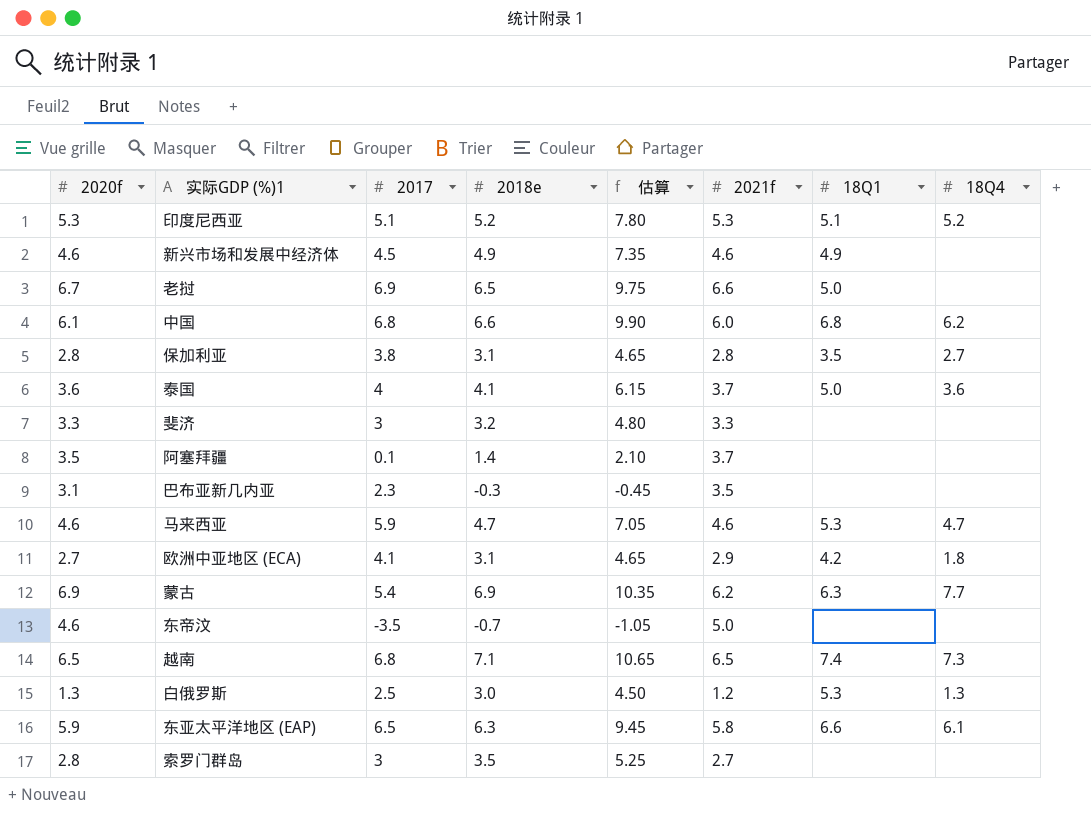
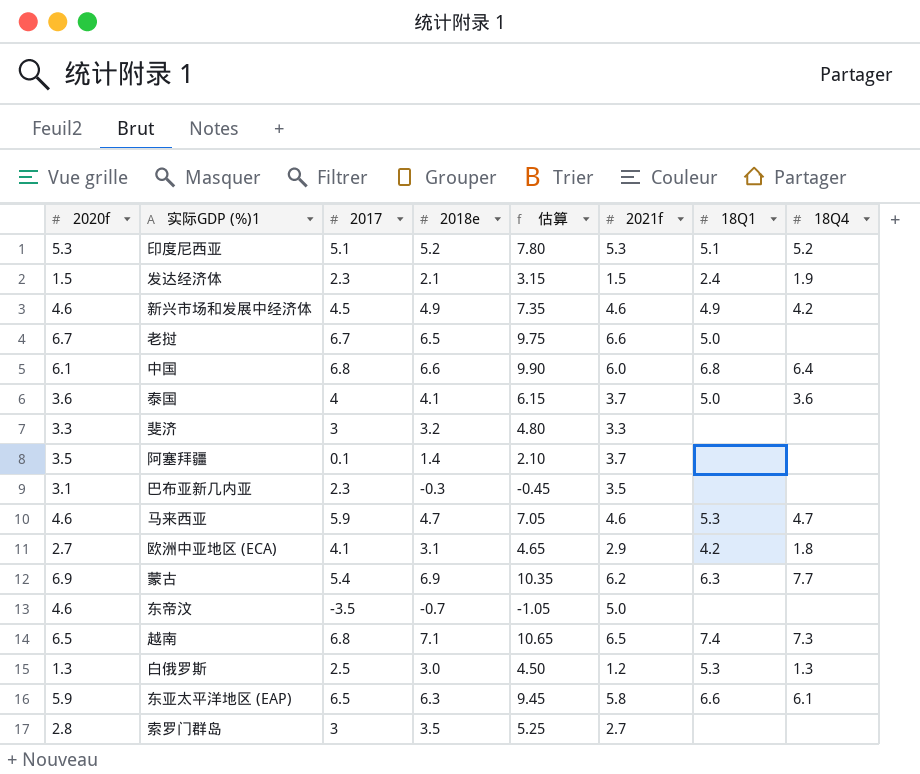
row 保加利亚: 2.8 | 3.8 | 3.1 | 4.65 | 2.8 | 3.5 | 2.7 -> none
row 发达经济体: none -> 1.5 | 2.3 | 2.1 | 3.15 | 1.5 | 2.4 | 1.9
新兴市场和发展中经济体 | 18Q4: none -> 4.2
老挝 | 2017: 6.9 -> 6.7
中国 | 18Q4: 6.2 -> 6.4

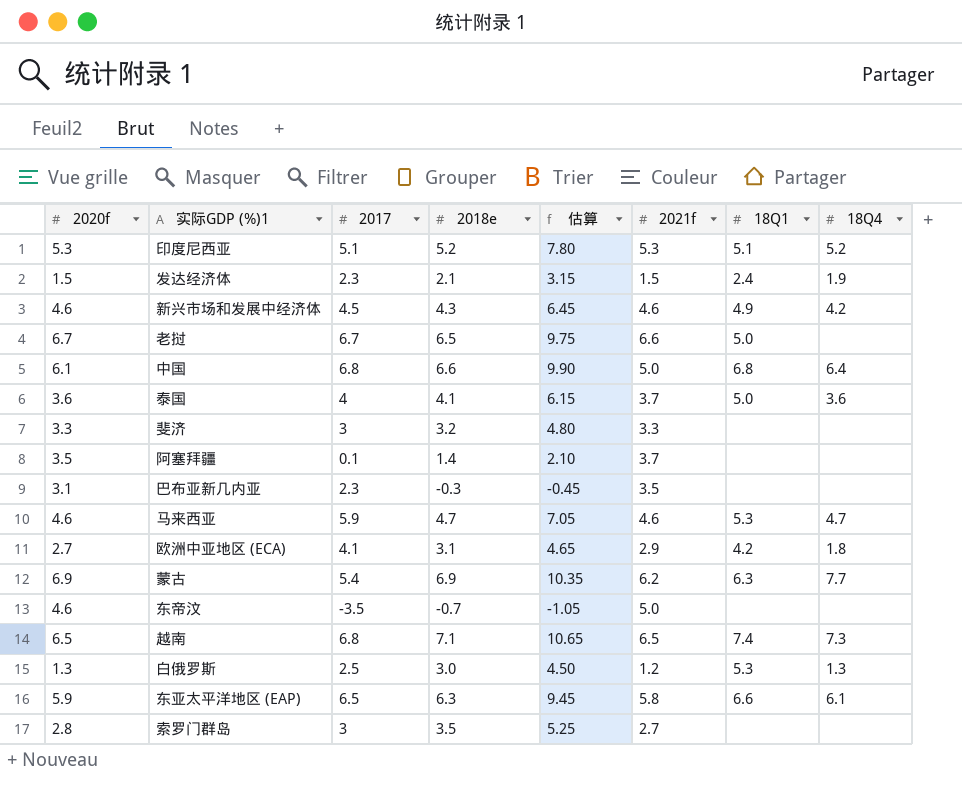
新兴市场和发展中经济体 | 2018e: 4.9 -> 4.3
新兴市场和发展中经济体 | 估算: 7.35 -> 6.45
中国 | 2021f: 6.0 -> 5.0

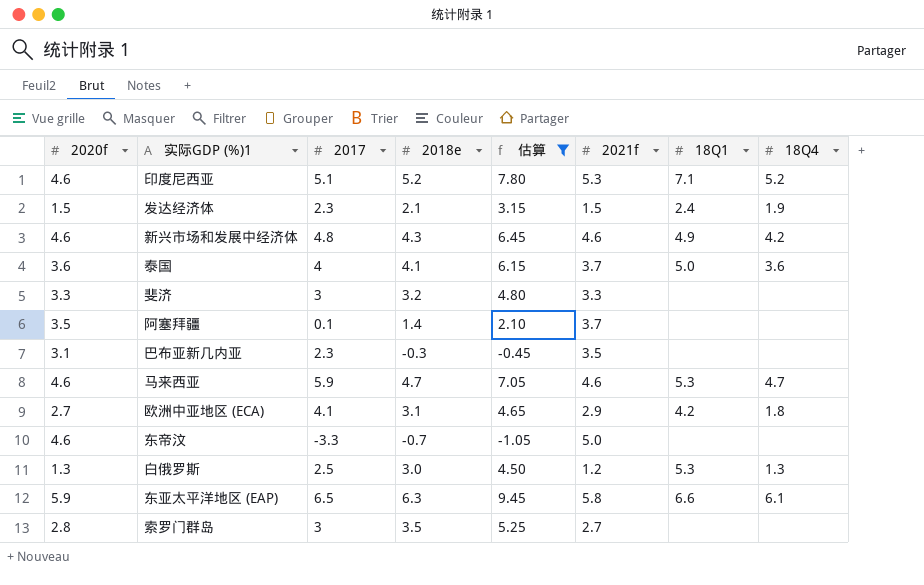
filter: none -> 估算 <= 9.45
印度尼西亚 | 2020f: 5.3 -> 4.6
印度尼西亚 | 18Q1: 5.1 -> 7.1
新兴市场和发展中经济体 | 2017: 4.5 -> 4.8
东帝汶 | 2017: -3.5 -> -3.3

